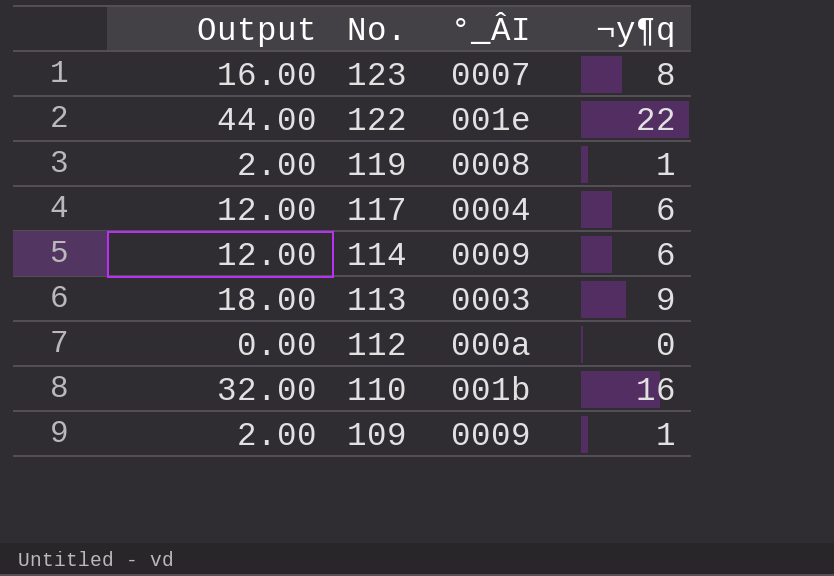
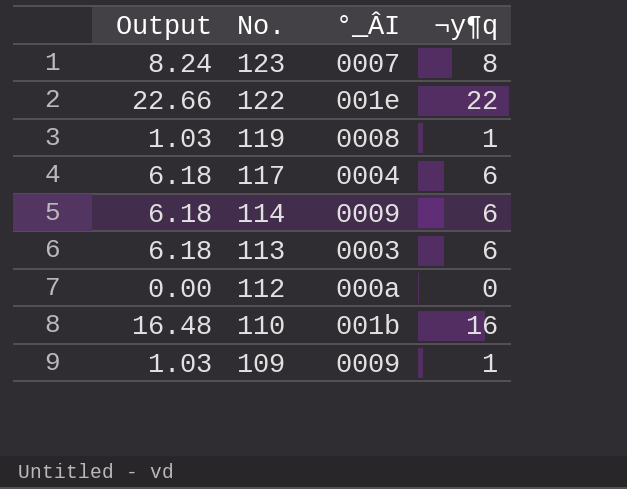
column Output | formula: [¬y¶q] * 2 -> [¬y¶q] * 1.03
113 | ¬y¶q: 9 -> 6

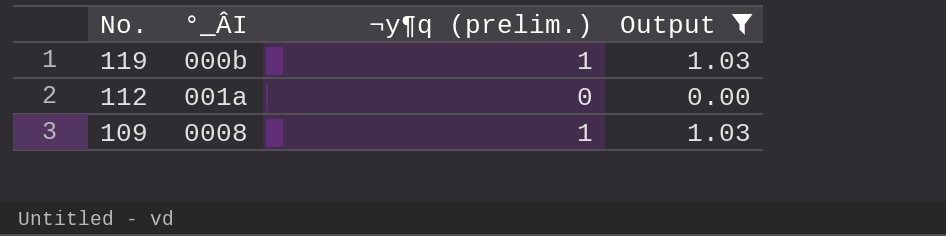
filter: none -> Output <= 1.03
column name: ¬y¶q -> ¬y¶q (prelim.)
column Output | position: 1 -> 4
119 | °_ÂI: 0008 -> 000b
112 | °_ÂI: 000a -> 001a
109 | °_ÂI: 0009 -> 0008

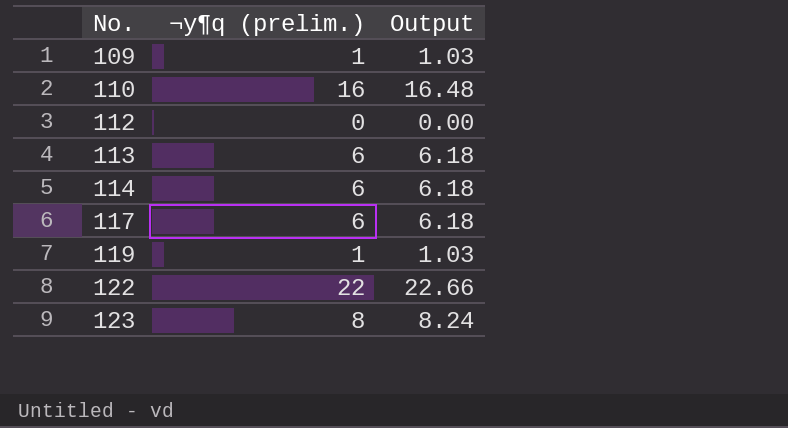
filter: Output <= 1.03 -> none
row order: No. descending -> No. ascending
column °_ÂI | position: 2 -> none

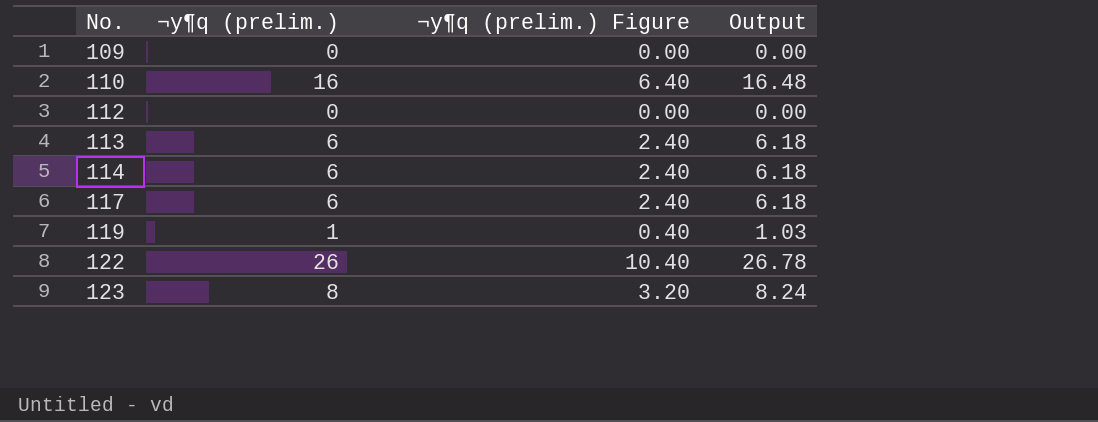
column ¬y¶q (prelim.) Figure | formula: none -> [¬y¶q (prelim.)] * 0.4
109 | ¬y¶q (prelim.): 1 -> 0
109 | Output: 1.03 -> 0.00
122 | ¬y¶q (prelim.): 22 -> 26
122 | Output: 22.66 -> 26.78

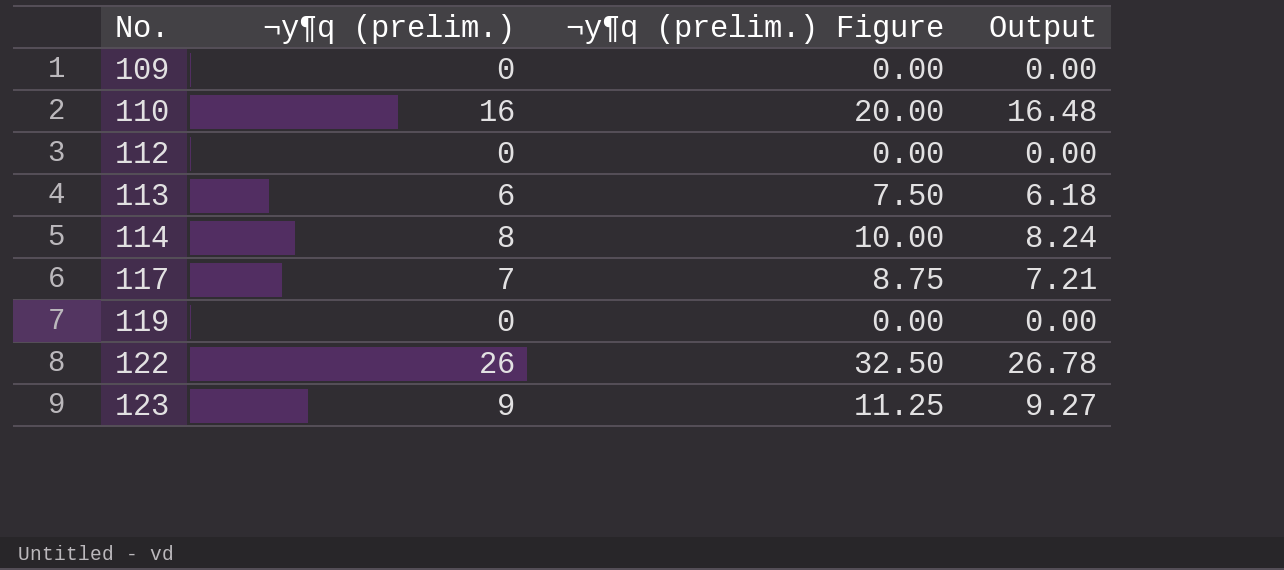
column ¬y¶q (prelim.) Figure | formula: [¬y¶q (prelim.)] * 0.4 -> [¬y¶q (prelim.)] * 1.25
114 | ¬y¶q (prelim.): 6 -> 8
114 | Output: 6.18 -> 8.24
117 | ¬y¶q (prelim.): 6 -> 7
117 | Output: 6.18 -> 7.21
119 | ¬y¶q (prelim.): 1 -> 0
119 | Output: 1.03 -> 0.00
123 | ¬y¶q (prelim.): 8 -> 9
123 | Output: 8.24 -> 9.27

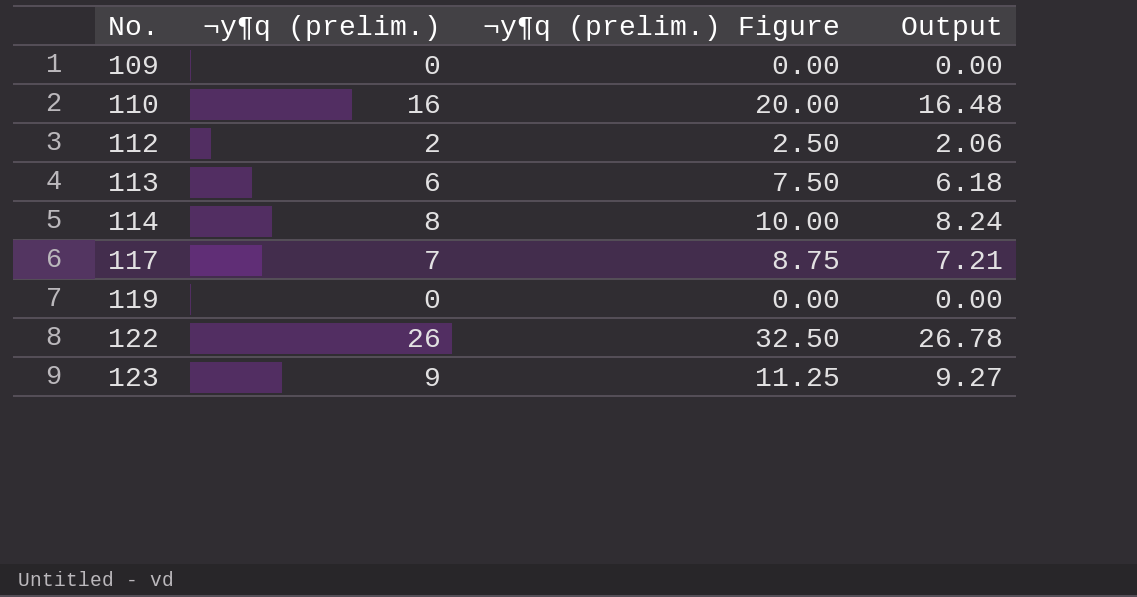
112 | ¬y¶q (prelim.): 0 -> 2
112 | ¬y¶q (prelim.) Figure: 0.00 -> 2.50
112 | Output: 0.00 -> 2.06

